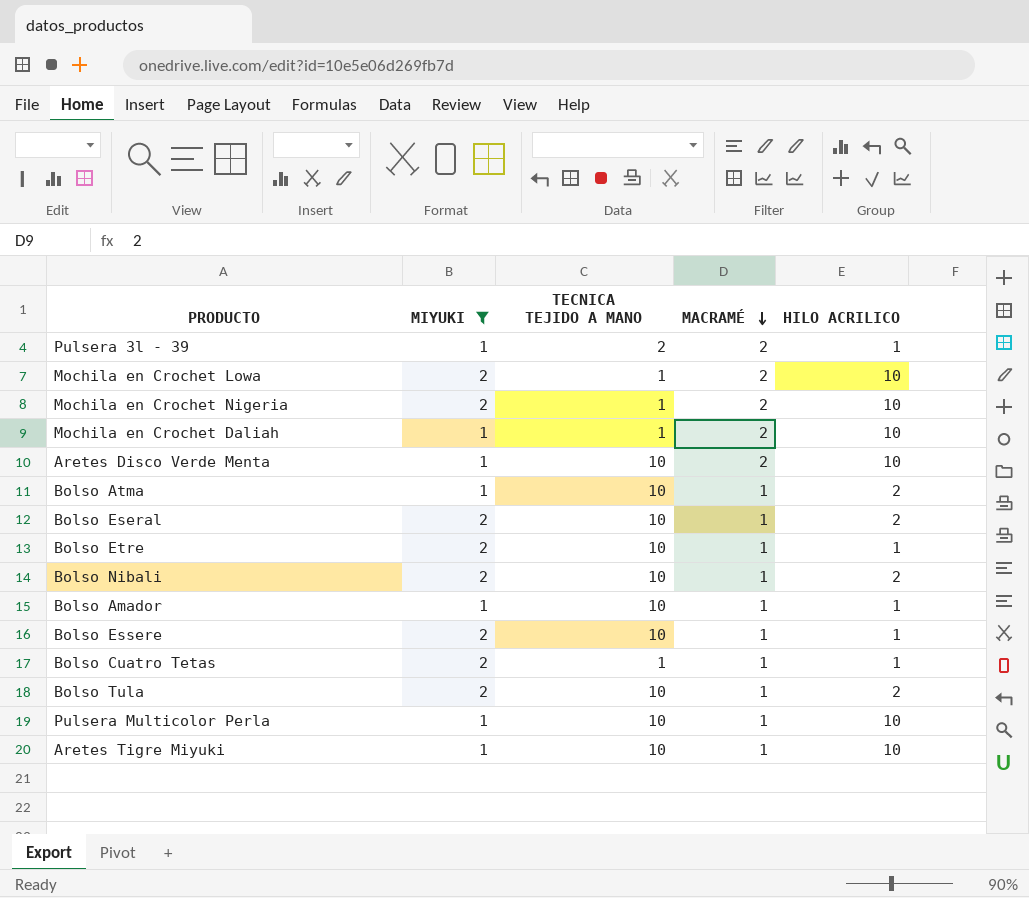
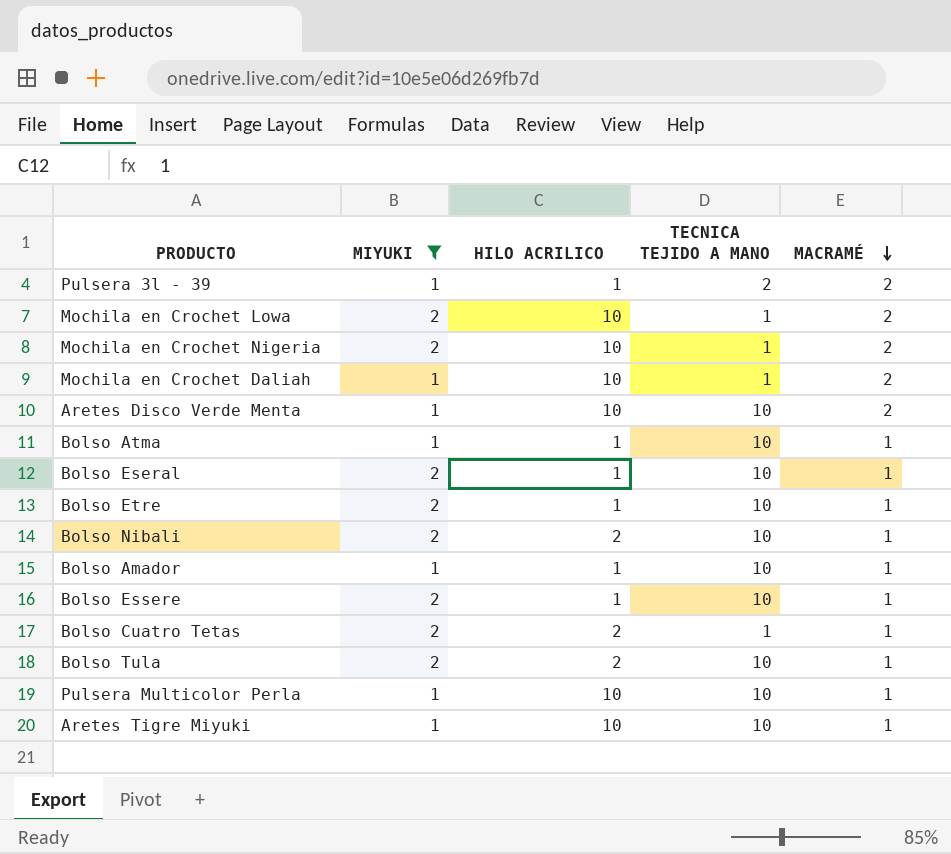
column HILO ACRILICO | position: 5 -> 3
Bolso Atma | HILO ACRILICO: 2 -> 1
Bolso Eseral | HILO ACRILICO: 2 -> 1
Bolso Cuatro Tetas | HILO ACRILICO: 1 -> 2

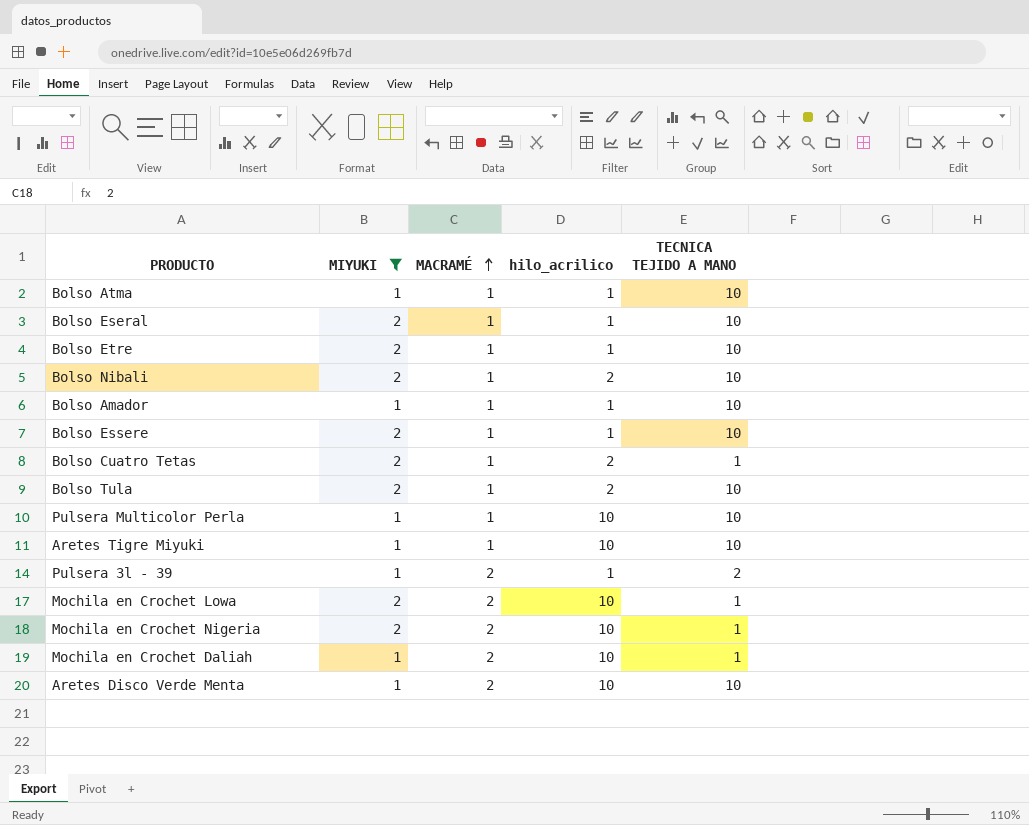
row order: MACRAMÉ descending -> MACRAMÉ ascending
column MACRAMÉ | position: 5 -> 3
column name: HILO ACRILICO -> hilo_acrilico

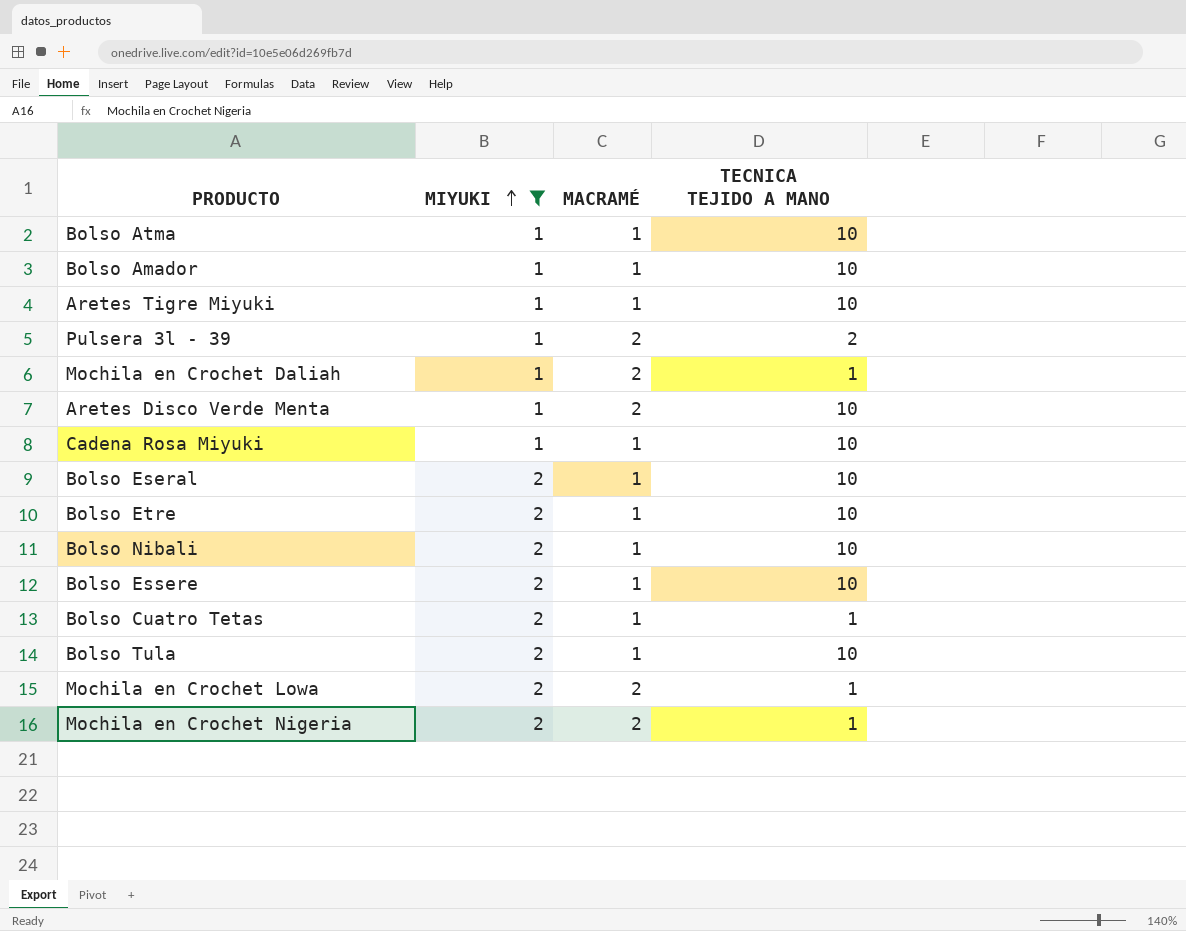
row order: MACRAMÉ ascending -> MIYUKI ascending
column hilo_acrilico | position: 4 -> none
row Pulsera Multicolor Perla: 1 | 1 | 10 | 10 -> none
row Cadena Rosa Miyuki: none -> 1 | 1 | 10

